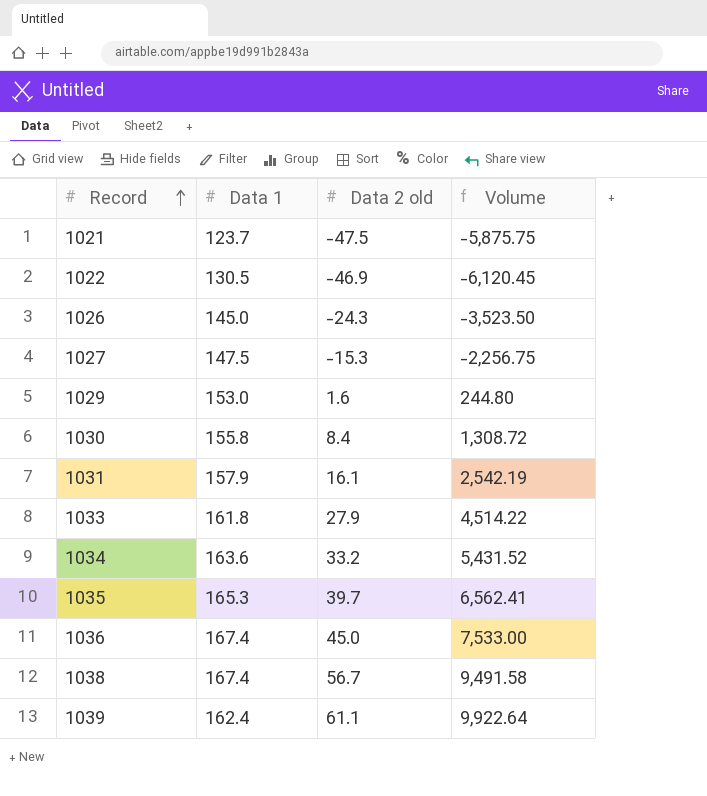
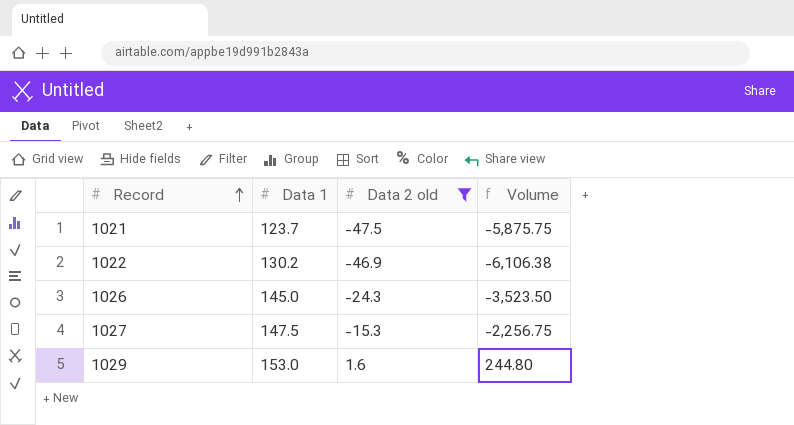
filter: none -> Data 2 old <= 1.6
1022 | Data 1: 130.5 -> 130.2
1022 | Volume: -6,120.45 -> -6,106.38

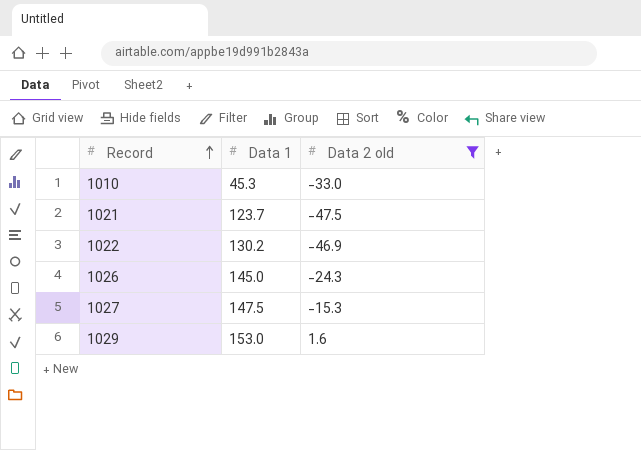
column Volume | formula: [Data 1] * [Data 2 old] -> none
row 1010: none -> 45.3 | -33.0

